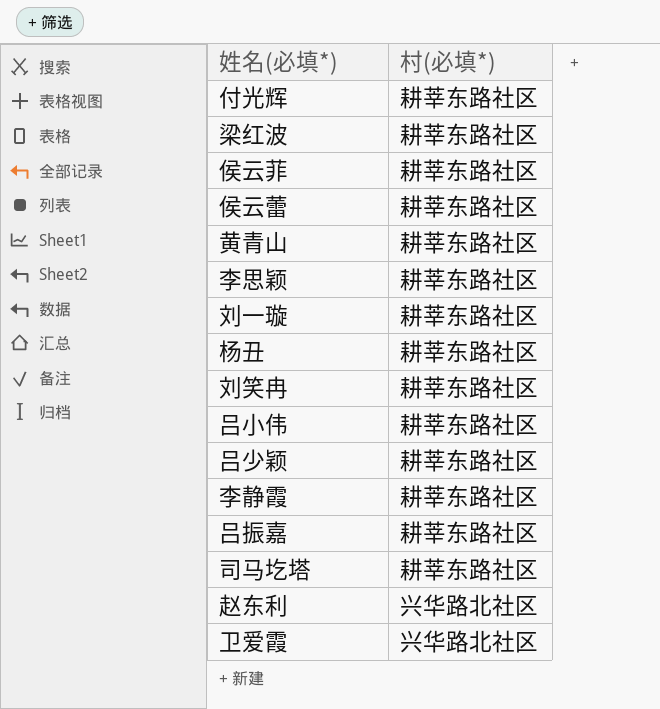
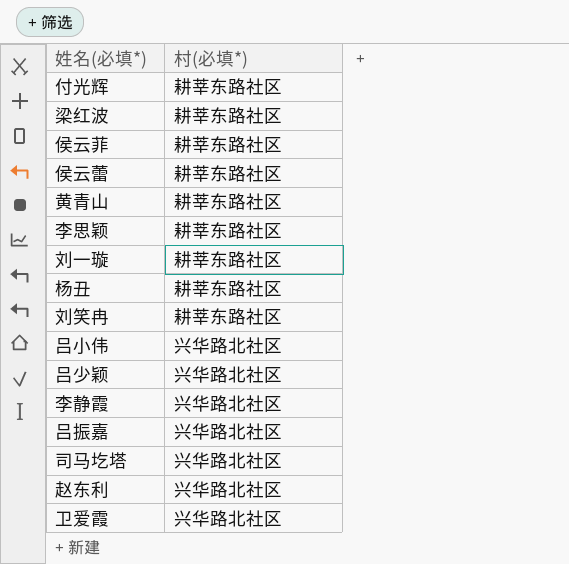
吕小伟 | 村(必填*): 耕莘东路社区 -> 兴华路北社区
吕少颖 | 村(必填*): 耕莘东路社区 -> 兴华路北社区
李静霞 | 村(必填*): 耕莘东路社区 -> 兴华路北社区
吕振嘉 | 村(必填*): 耕莘东路社区 -> 兴华路北社区
司马圪塔 | 村(必填*): 耕莘东路社区 -> 兴华路北社区

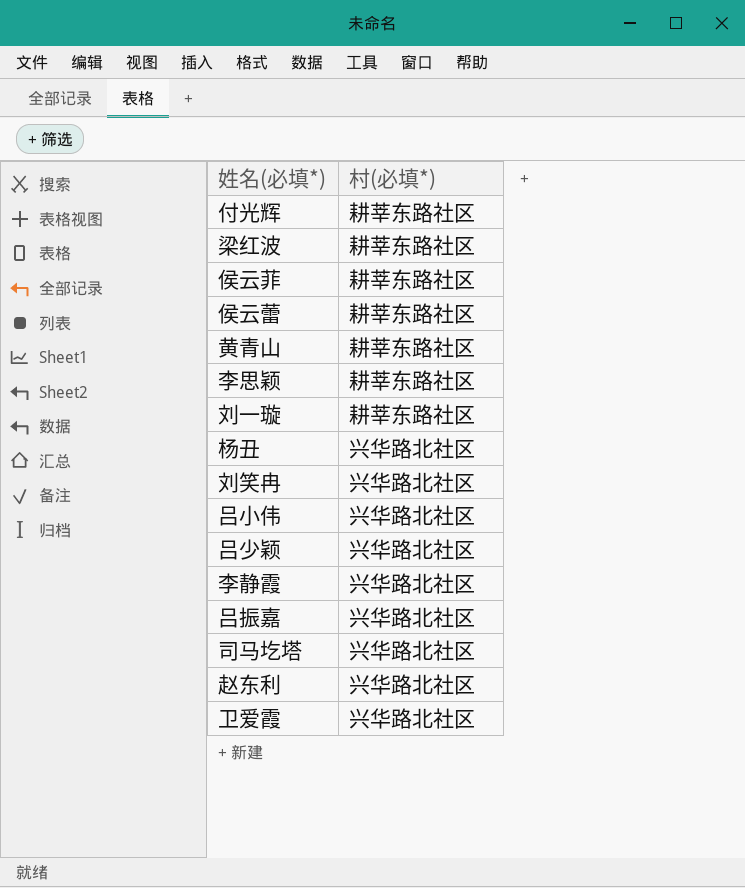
杨丑 | 村(必填*): 耕莘东路社区 -> 兴华路北社区
刘笑冉 | 村(必填*): 耕莘东路社区 -> 兴华路北社区

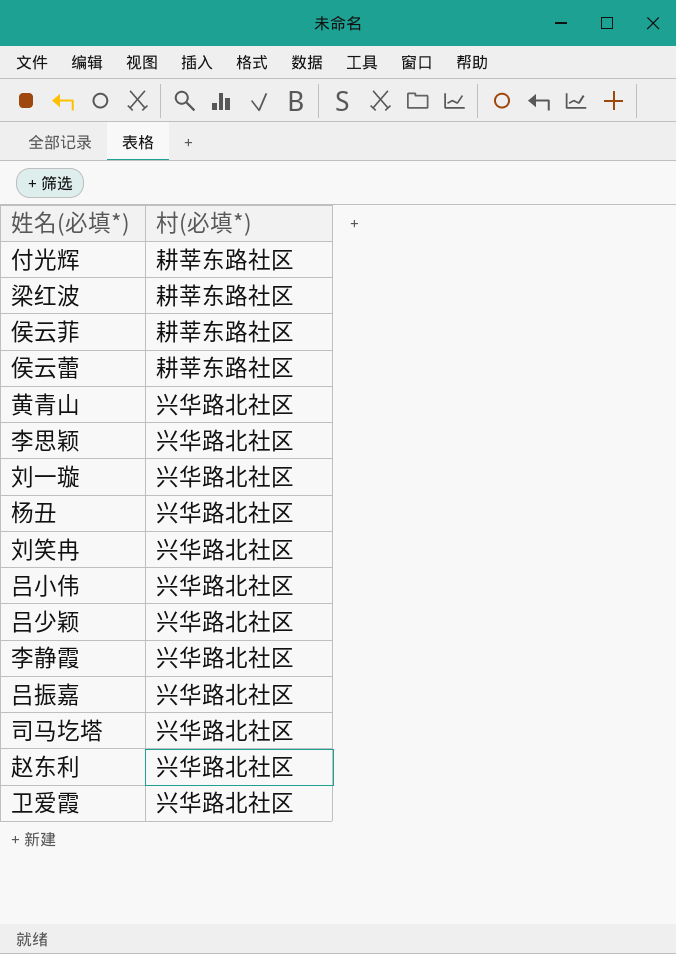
黄青山 | 村(必填*): 耕莘东路社区 -> 兴华路北社区
李思颖 | 村(必填*): 耕莘东路社区 -> 兴华路北社区
刘一璇 | 村(必填*): 耕莘东路社区 -> 兴华路北社区

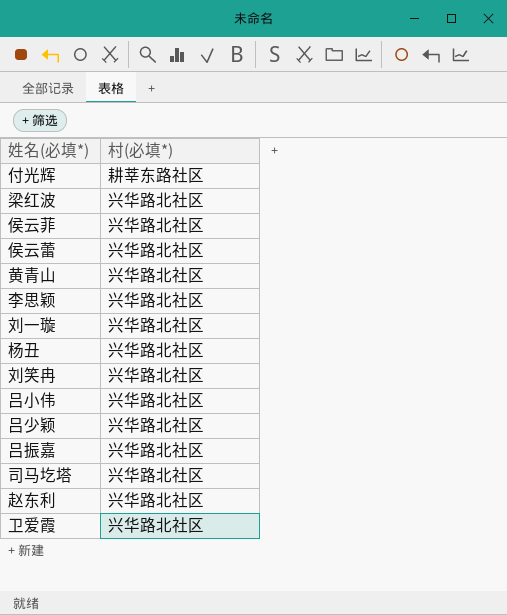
row 李静霞: 兴华路北社区 -> none
梁红波 | 村(必填*): 耕莘东路社区 -> 兴华路北社区
侯云菲 | 村(必填*): 耕莘东路社区 -> 兴华路北社区
侯云蕾 | 村(必填*): 耕莘东路社区 -> 兴华路北社区

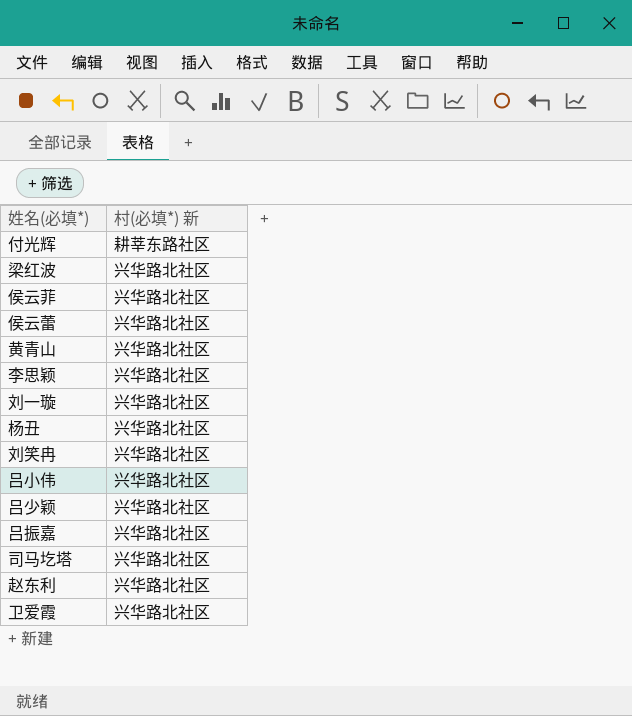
column name: 村(必填*) -> 村(必填*) 新

